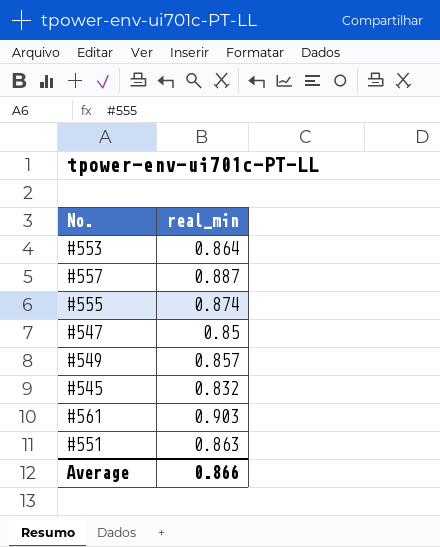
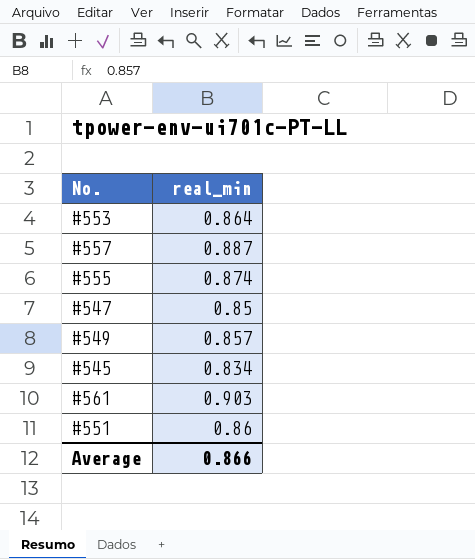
#545 | real_min: 0.832 -> 0.834
#551 | real_min: 0.863 -> 0.86

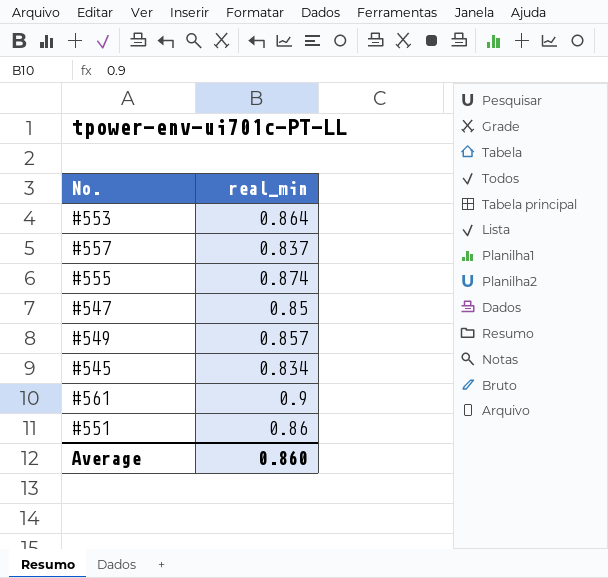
#557 | real_min: 0.887 -> 0.837
#561 | real_min: 0.903 -> 0.9
Average | real_min: 0.866 -> 0.860

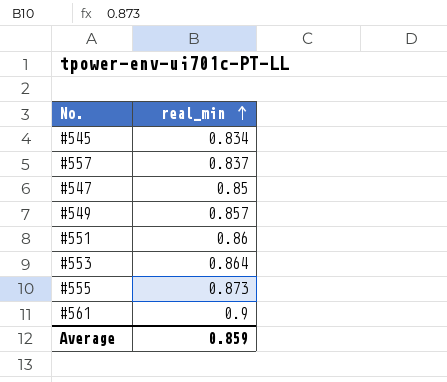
row order: none -> real_min ascending
#555 | real_min: 0.874 -> 0.873
Average | real_min: 0.860 -> 0.859

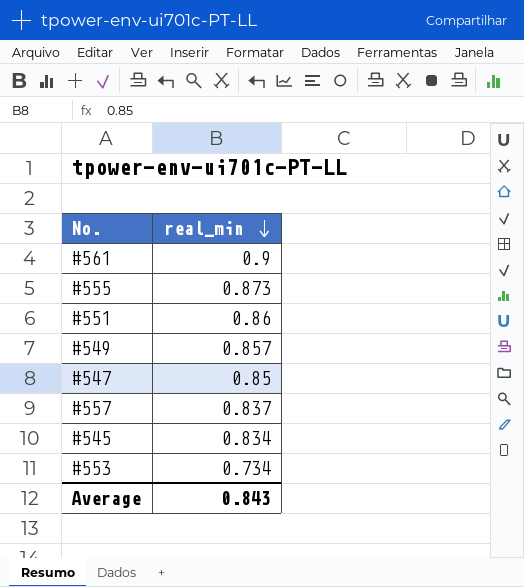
row order: real_min ascending -> real_min descending
#553 | real_min: 0.864 -> 0.734
Average | real_min: 0.859 -> 0.843

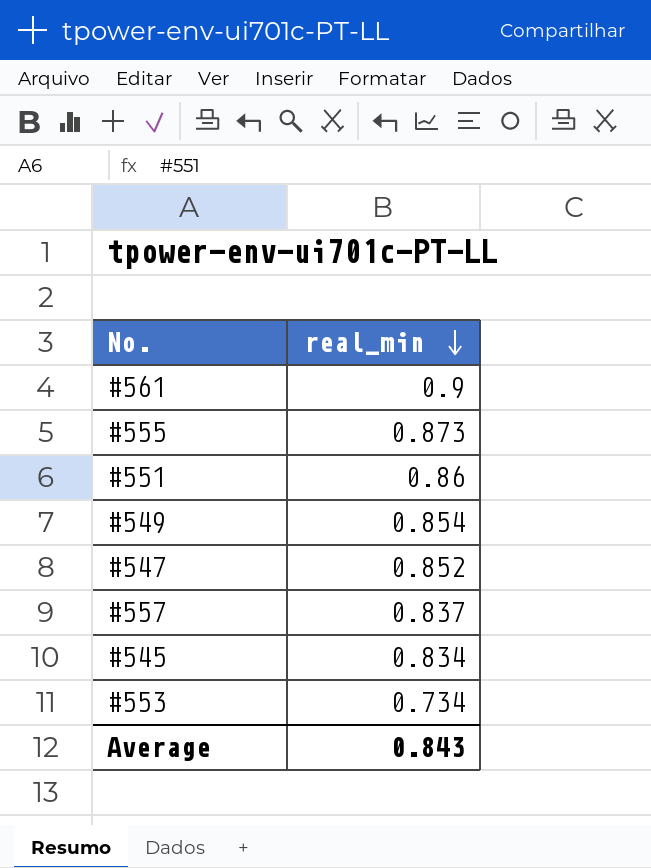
#549 | real_min: 0.857 -> 0.854
#547 | real_min: 0.85 -> 0.852

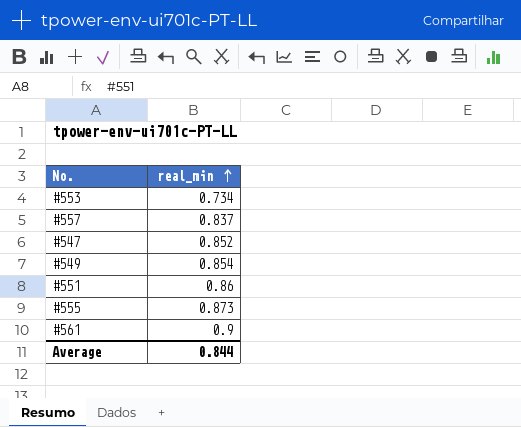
row order: real_min descending -> real_min ascending
row #545: 0.834 -> none
Average | real_min: 0.843 -> 0.844

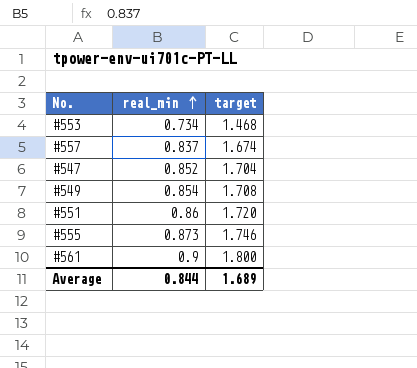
column target | formula: none -> [real_min] * 2

